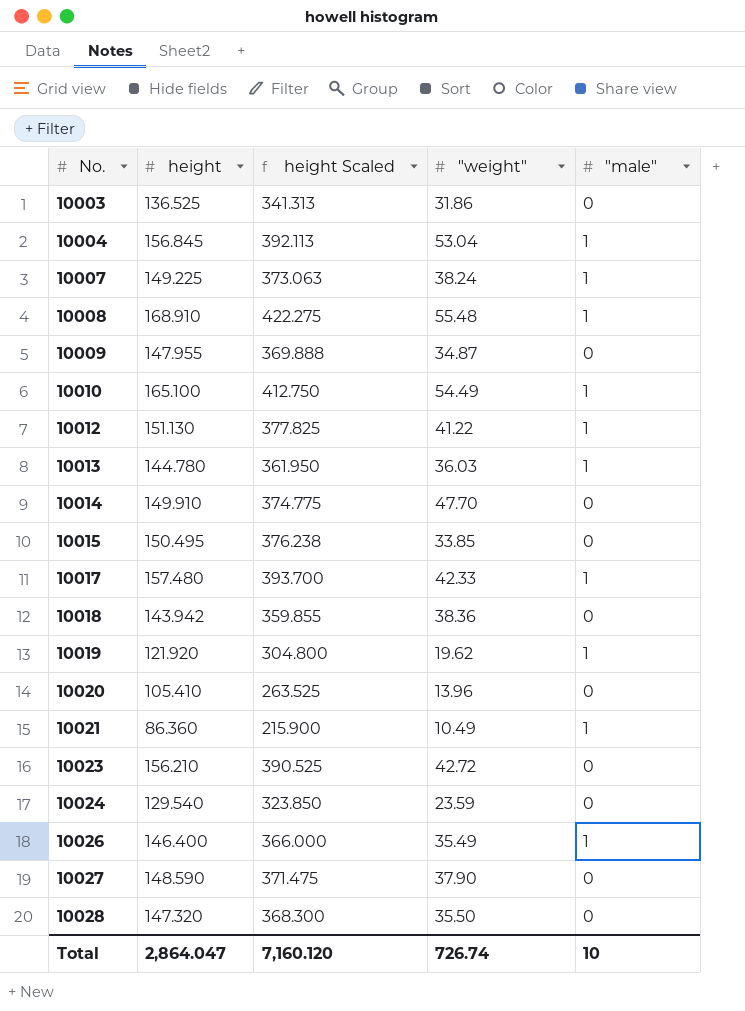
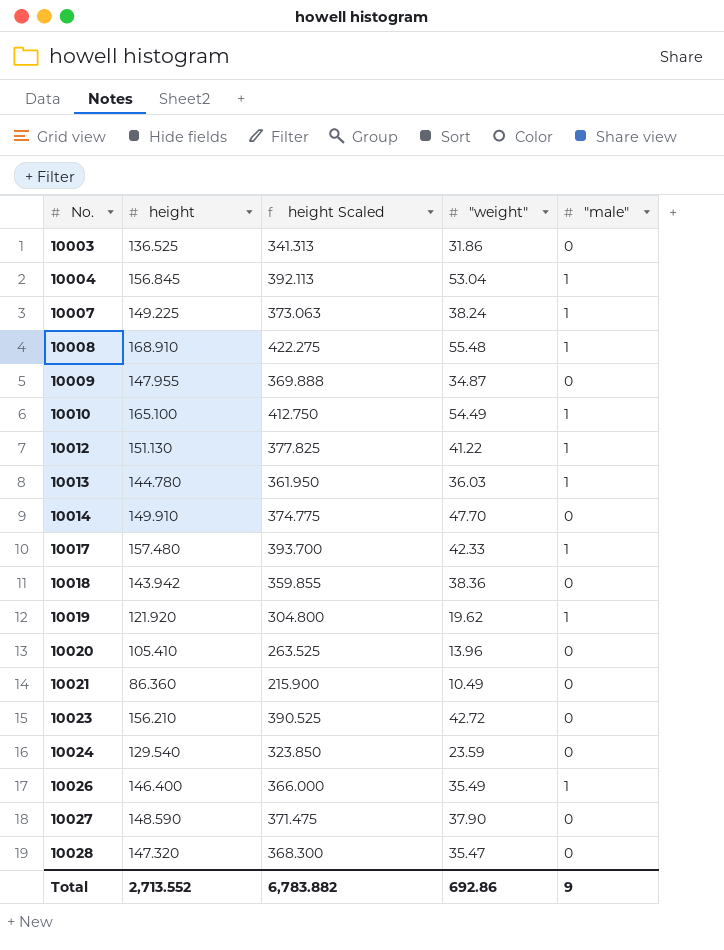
row 10015: 150.495 | 376.238 | 33.85 | 0 -> none
10021 | "male": 1 -> 0
10028 | "weight": 35.50 -> 35.47
Total | height: 2,864.047 -> 2,713.552
Total | height Scaled: 7,160.120 -> 6,783.882
Total | "weight": 726.74 -> 692.86
Total | "male": 10 -> 9

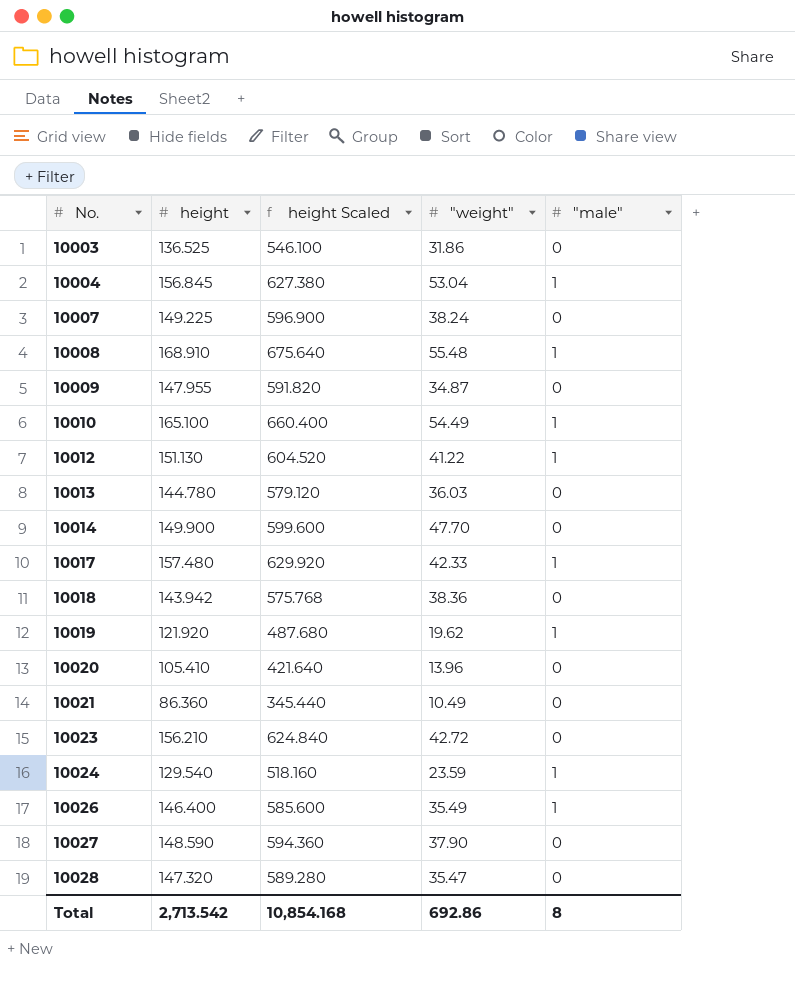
column height Scaled | formula: [height] * 2.5 -> [height] * 4
10007 | "male": 1 -> 0
10013 | "male": 1 -> 0
10014 | height: 149.910 -> 149.900
10024 | "male": 0 -> 1
Total | height: 2,713.552 -> 2,713.542
Total | height Scaled: 6,783.882 -> 10,854.168
Total | "male": 9 -> 8

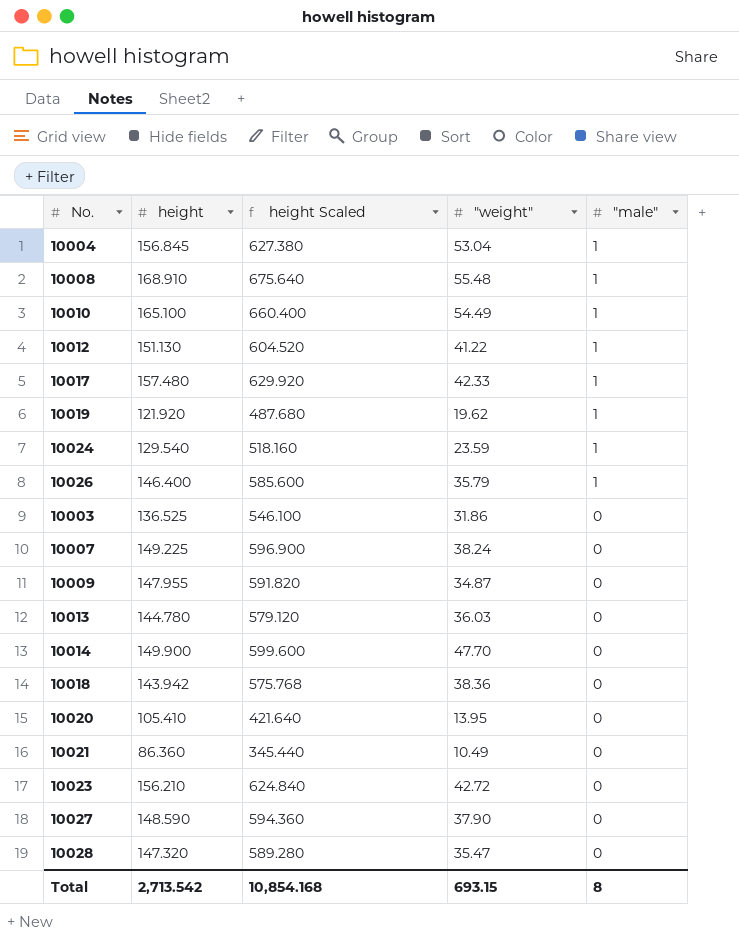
row order: No. ascending -> "male" descending
10026 | "weight": 35.49 -> 35.79
10020 | "weight": 13.96 -> 13.95
Total | "weight": 692.86 -> 693.15

